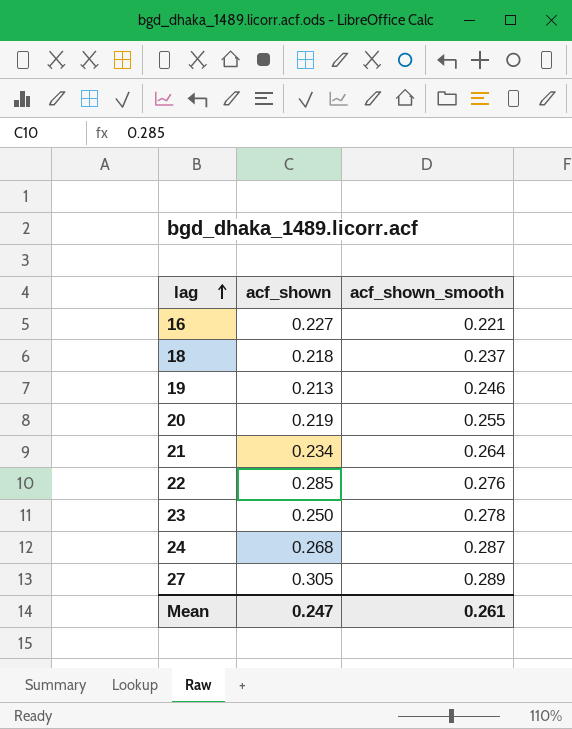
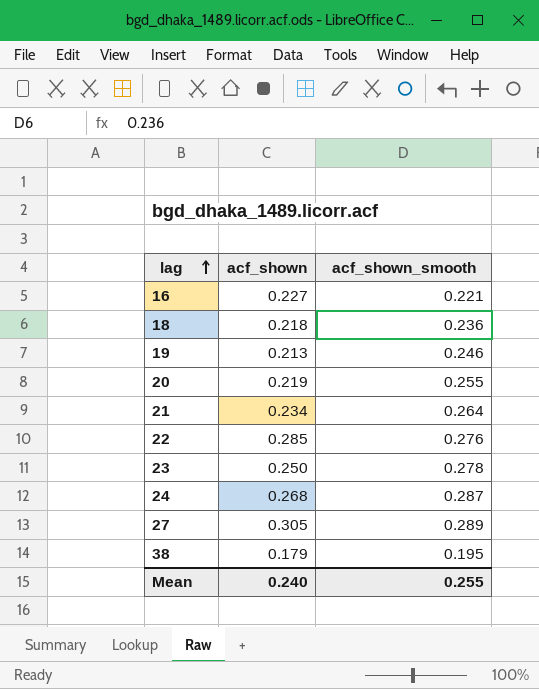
18 | acf_shown_smooth: 0.237 -> 0.236
row 38: none -> 0.179 | 0.195
Mean | acf_shown: 0.247 -> 0.240
Mean | acf_shown_smooth: 0.261 -> 0.255

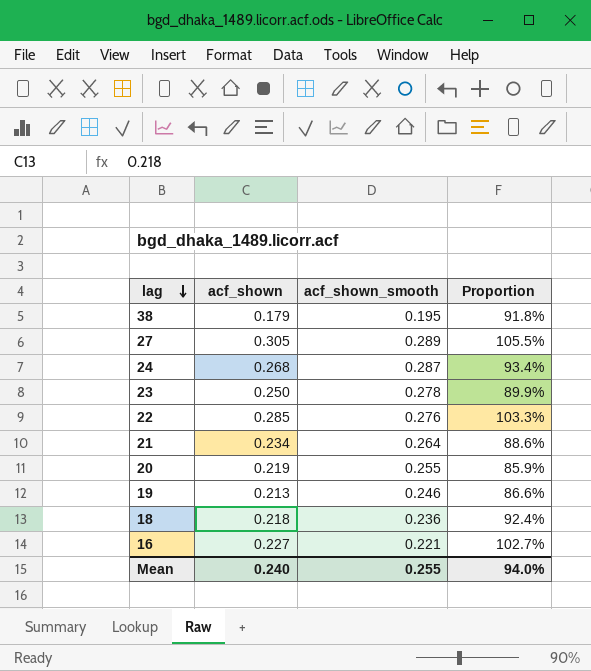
row order: lag ascending -> lag descending
column Proportion | formula: none -> [acf_shown] / [acf_shown_smooth]

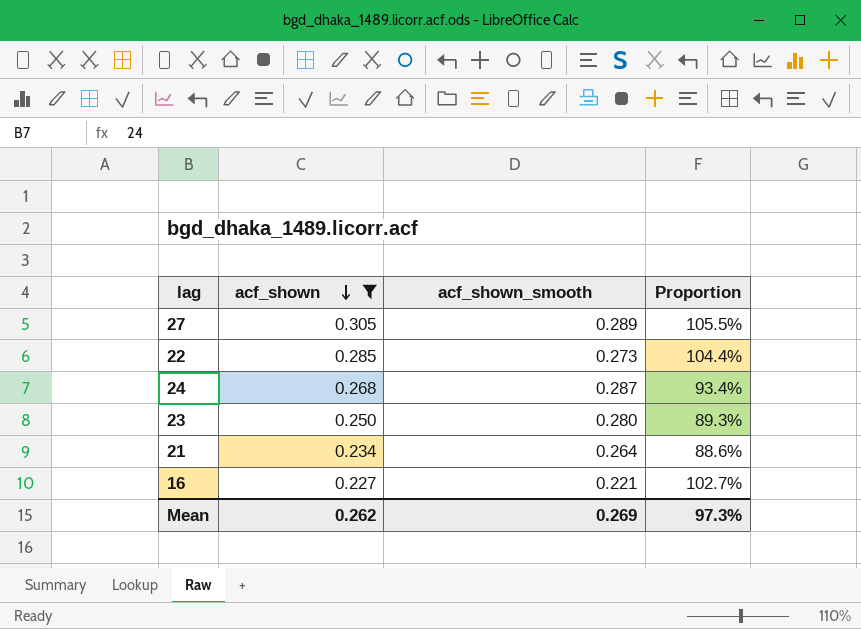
filter: none -> acf_shown >= 0.227
row order: lag descending -> acf_shown descending
22 | acf_shown_smooth: 0.276 -> 0.273
22 | Proportion: 103.3% -> 104.4%
23 | acf_shown_smooth: 0.278 -> 0.280
23 | Proportion: 89.9% -> 89.3%
Mean | acf_shown: 0.240 -> 0.262
Mean | acf_shown_smooth: 0.255 -> 0.269
Mean | Proportion: 94.0% -> 97.3%

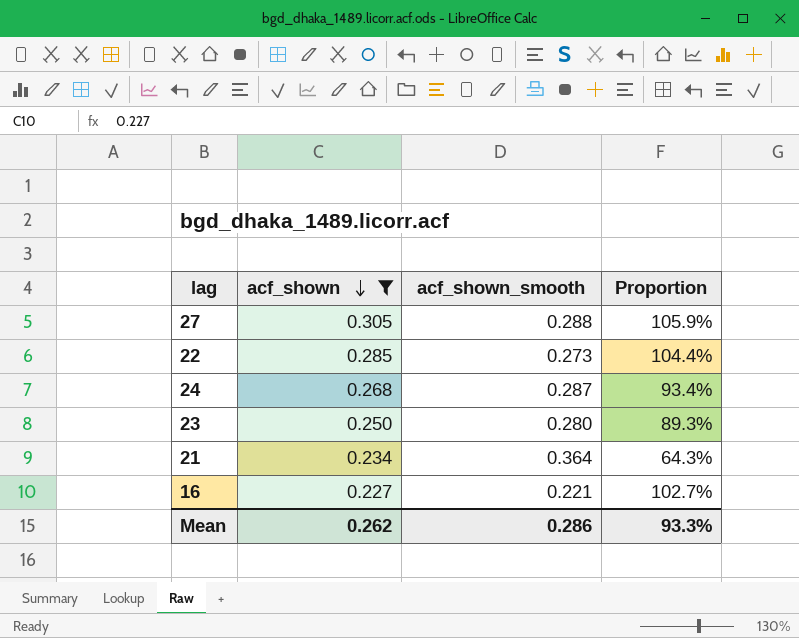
27 | acf_shown_smooth: 0.289 -> 0.288
27 | Proportion: 105.5% -> 105.9%
21 | acf_shown_smooth: 0.264 -> 0.364
21 | Proportion: 88.6% -> 64.3%
Mean | acf_shown_smooth: 0.269 -> 0.286
Mean | Proportion: 97.3% -> 93.3%

